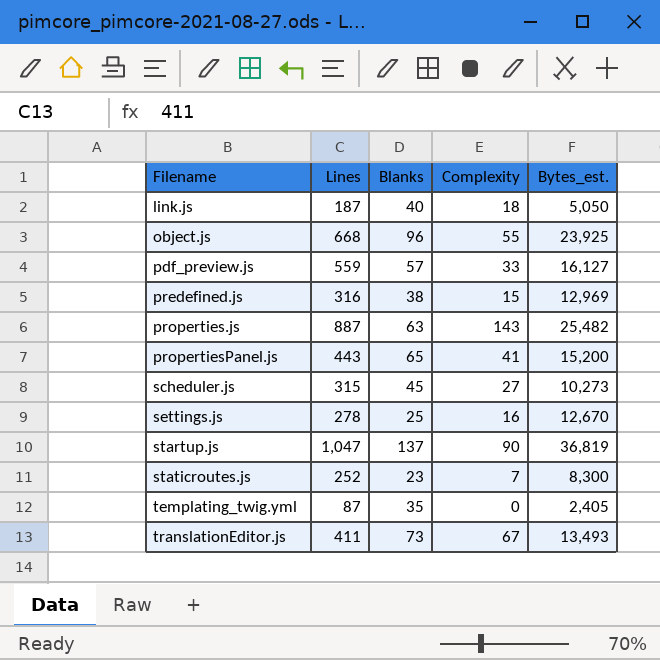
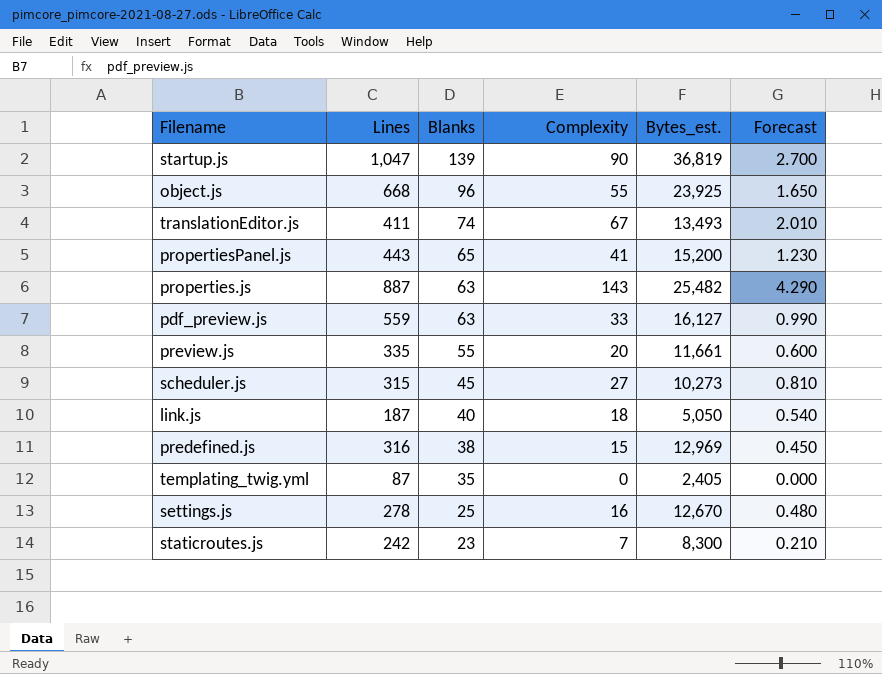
row order: Filename ascending -> Blanks descending
column Forecast | formula: none -> [Complexity] * 0.03
startup.js | Blanks: 137 -> 139
translationEditor.js | Blanks: 73 -> 74
pdf_preview.js | Blanks: 57 -> 63
row preview.js: none -> 335 | 55 | 20 | 11,661 | 0.600
staticroutes.js | Lines: 252 -> 242

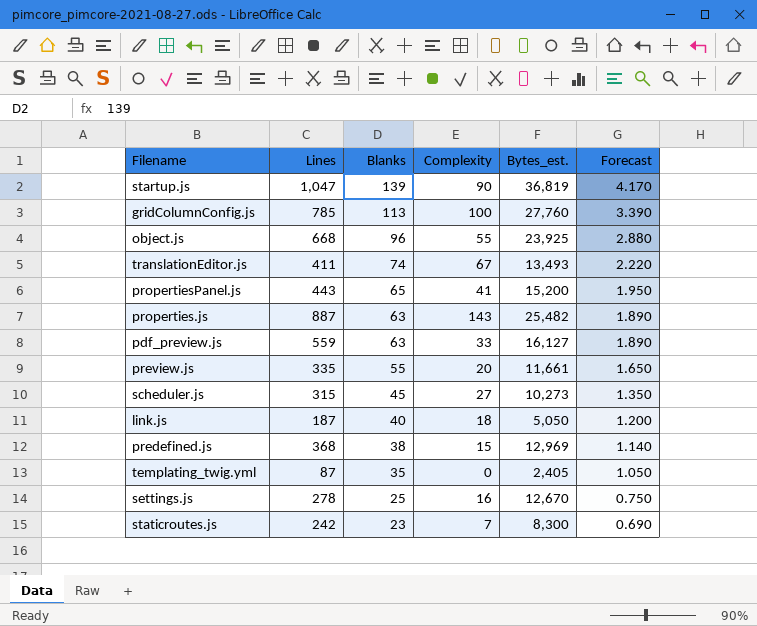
column Forecast | formula: [Complexity] * 0.03 -> [Blanks] * 0.03
row gridColumnConfig.js: none -> 785 | 113 | 100 | 27,760 | 3.390
predefined.js | Lines: 316 -> 368

